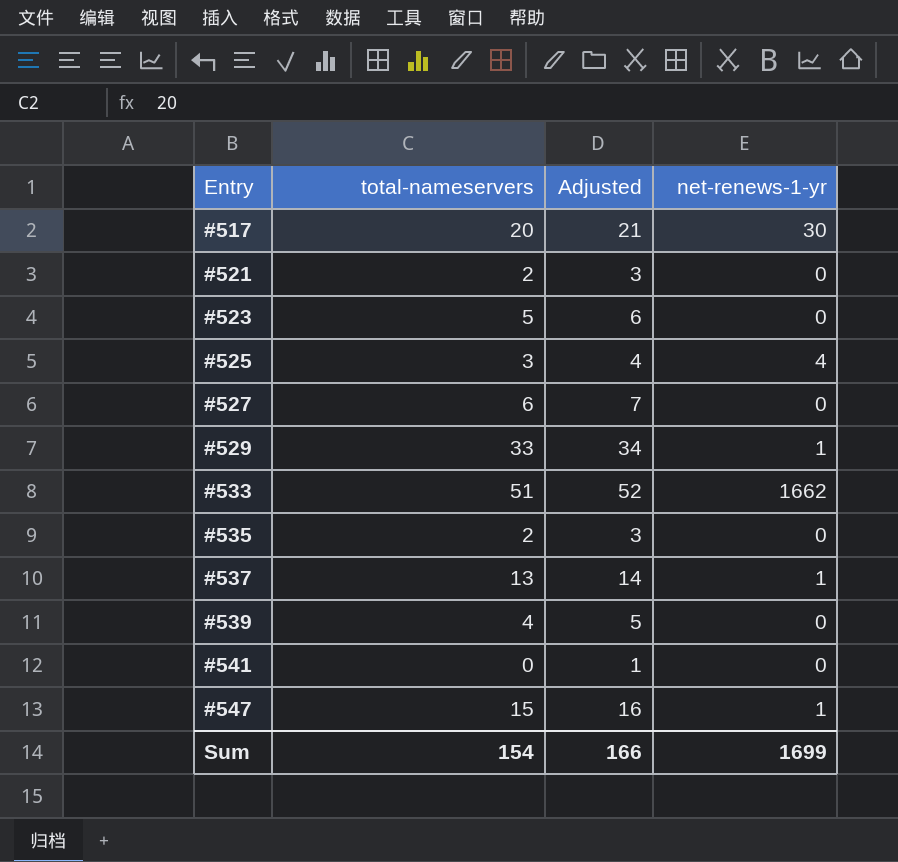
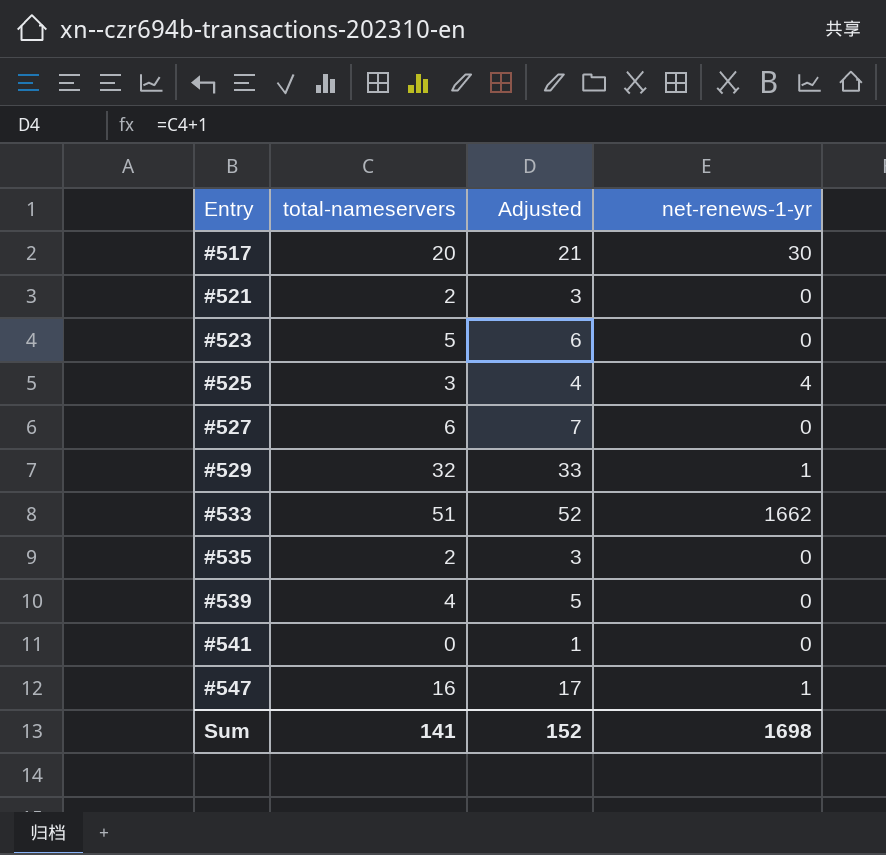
row #537: 13 | 14 | 1 -> none
#529 | total-nameservers: 33 -> 32
#529 | Adjusted: 34 -> 33
#547 | total-nameservers: 15 -> 16
#547 | Adjusted: 16 -> 17
Sum | total-nameservers: 154 -> 141
Sum | Adjusted: 166 -> 152
Sum | net-renews-1-yr: 1699 -> 1698

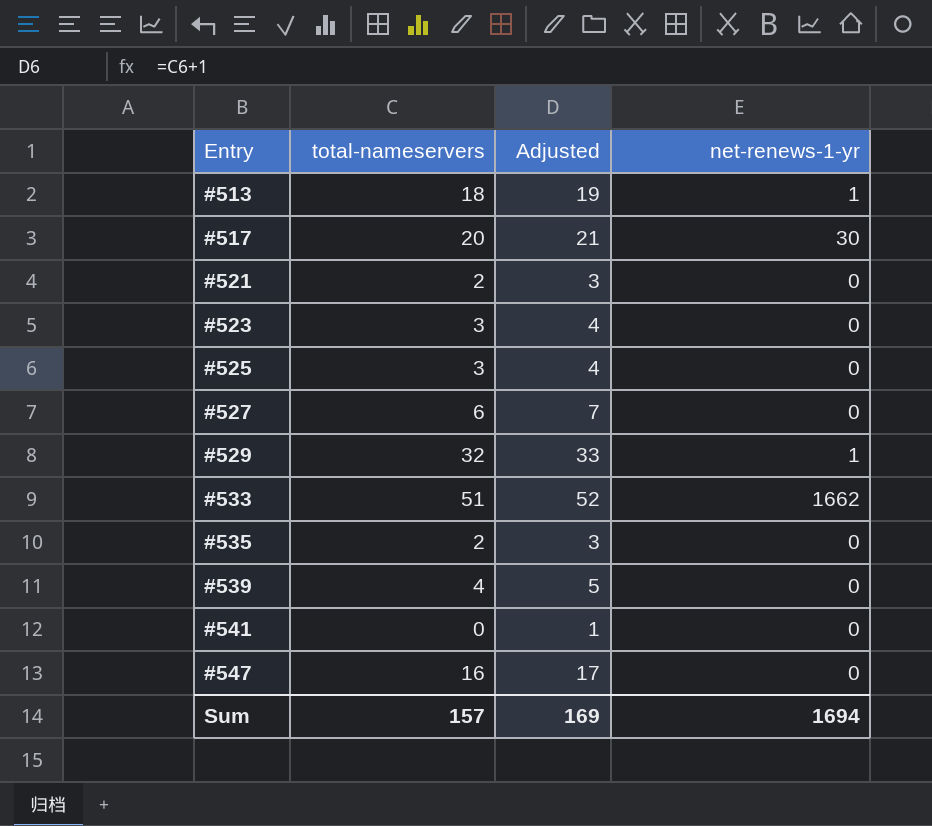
row #513: none -> 18 | 19 | 1
#523 | total-nameservers: 5 -> 3
#523 | Adjusted: 6 -> 4
#525 | net-renews-1-yr: 4 -> 0
#547 | net-renews-1-yr: 1 -> 0
Sum | total-nameservers: 141 -> 157
Sum | Adjusted: 152 -> 169
Sum | net-renews-1-yr: 1698 -> 1694

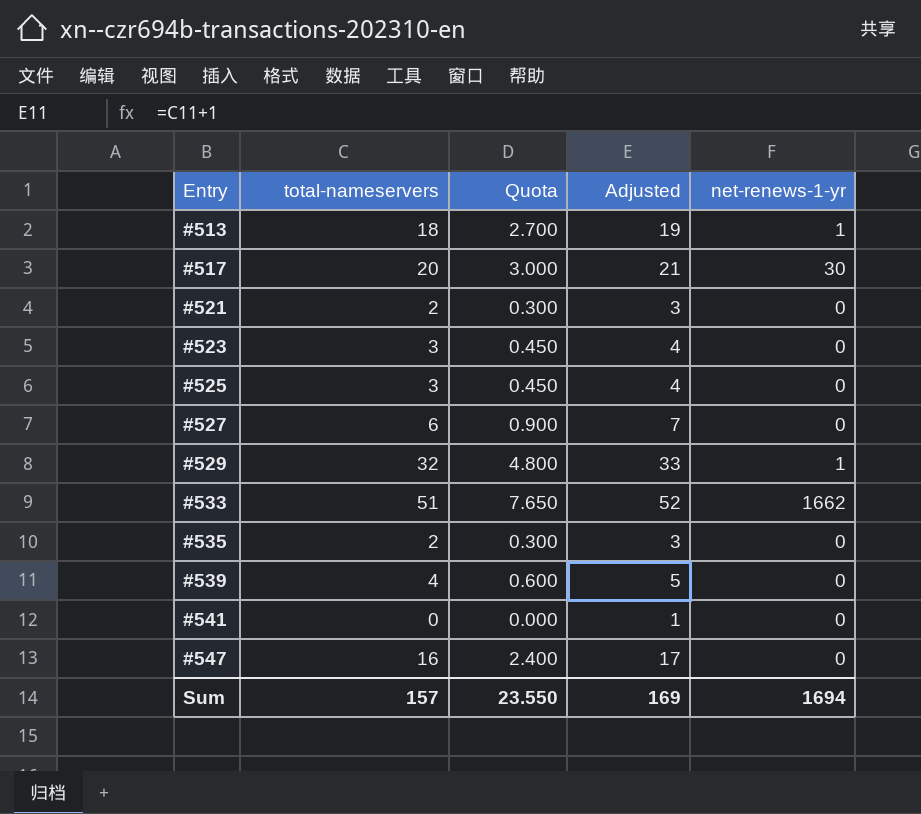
column Quota | formula: none -> [total-nameservers] * 0.15

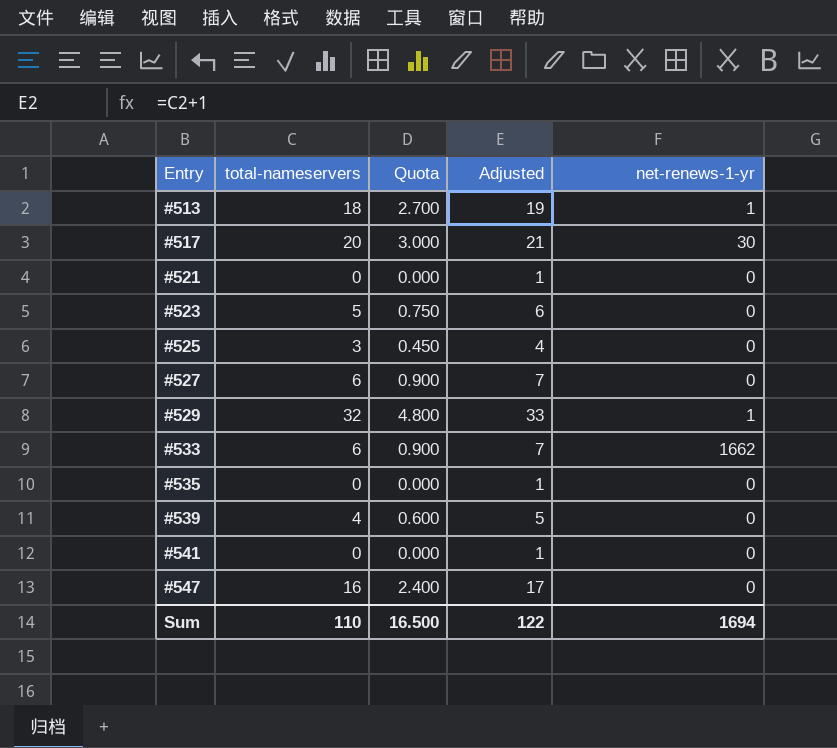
#521 | total-nameservers: 2 -> 0
#521 | Quota: 0.300 -> 0.000
#521 | Adjusted: 3 -> 1
#523 | total-nameservers: 3 -> 5
#523 | Quota: 0.450 -> 0.750
#523 | Adjusted: 4 -> 6
#533 | total-nameservers: 51 -> 6
#533 | Quota: 7.650 -> 0.900
#533 | Adjusted: 52 -> 7
#535 | total-nameservers: 2 -> 0
#535 | Quota: 0.300 -> 0.000
#535 | Adjusted: 3 -> 1
Sum | total-nameservers: 157 -> 110
Sum | Quota: 23.550 -> 16.500
Sum | Adjusted: 169 -> 122

